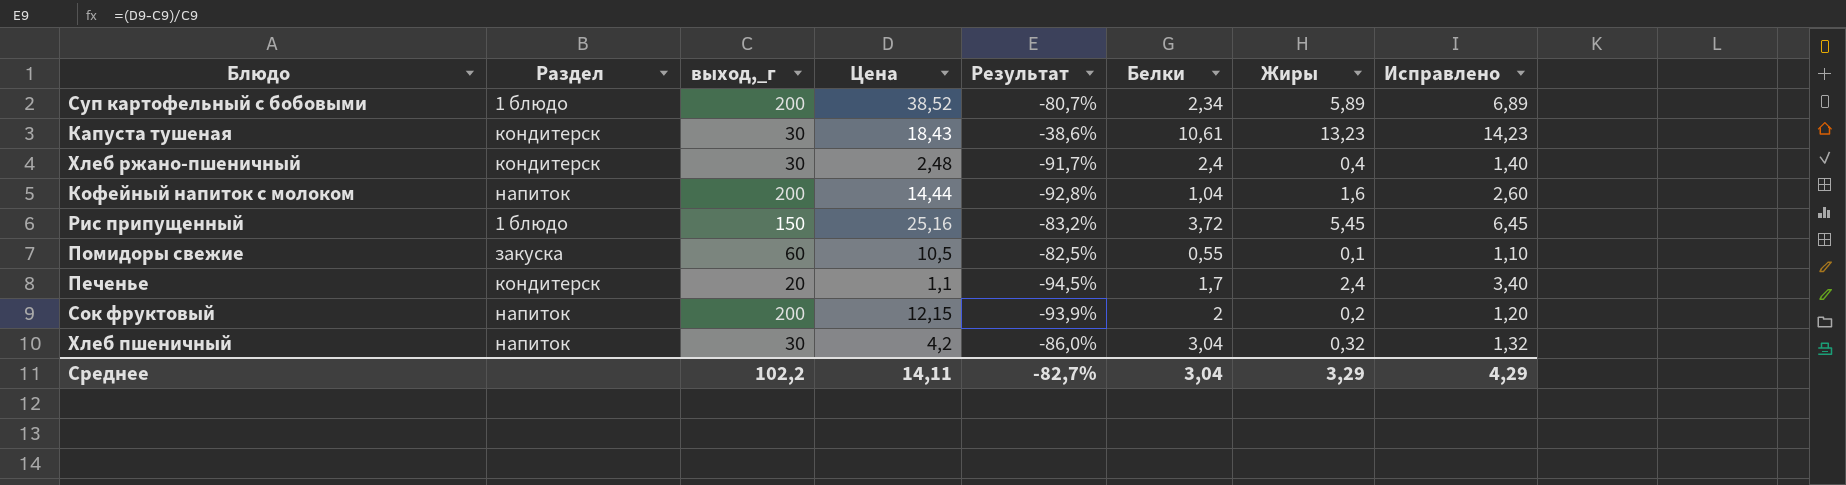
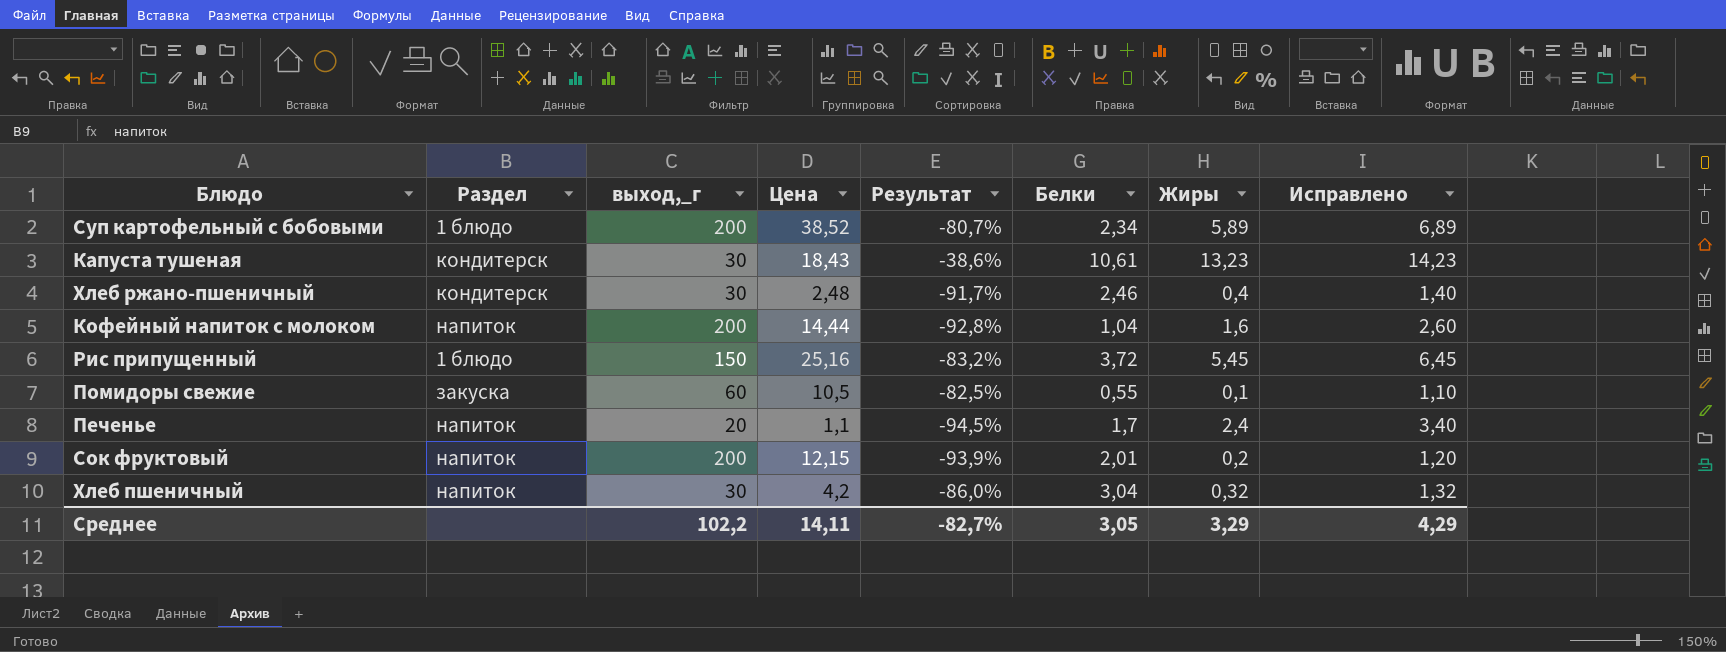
Хлеб ржано-пшеничный | Белки: 2,4 -> 2,46
Печенье | Раздел: кондитерск -> напиток
Сок фруктовый | Белки: 2 -> 2,01
Среднее | Белки: 3,04 -> 3,05

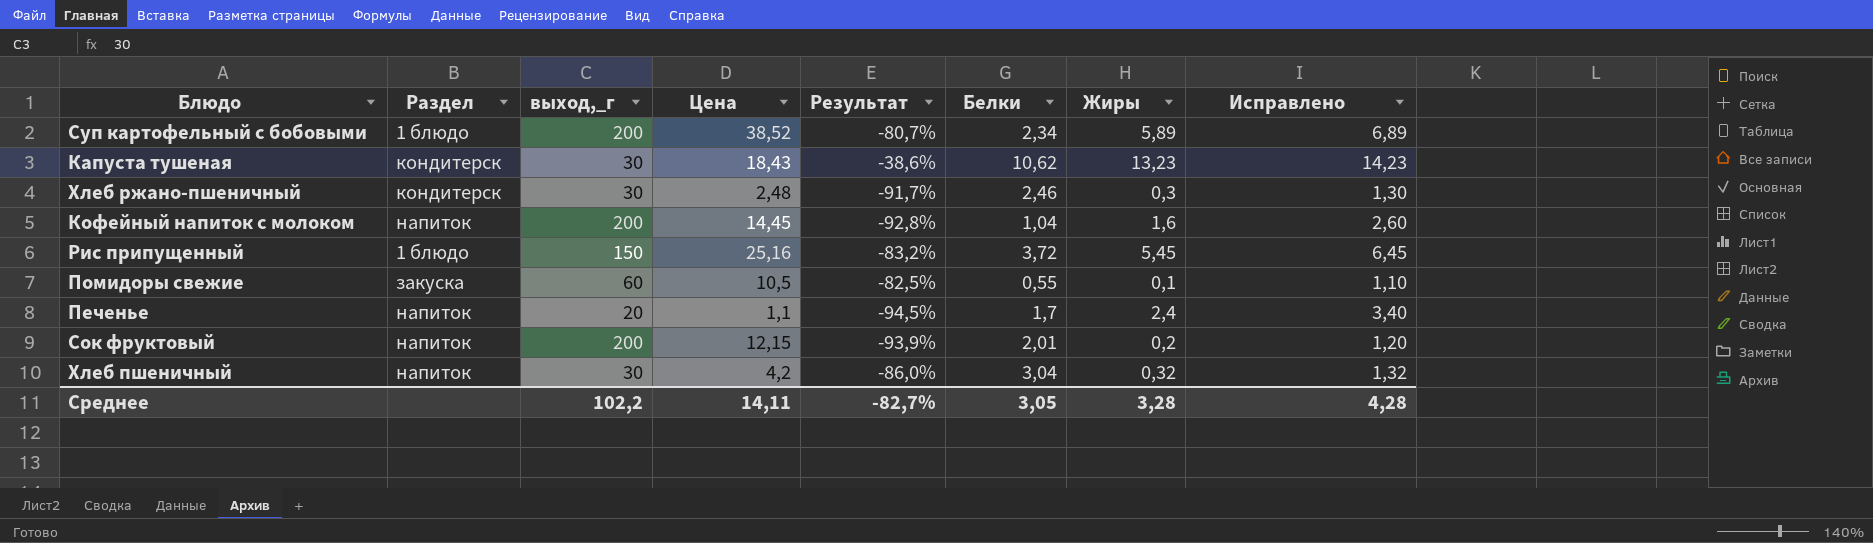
Капуста тушеная | Белки: 10,61 -> 10,62
Хлеб ржано-пшеничный | Жиры: 0,4 -> 0,3
Хлеб ржано-пшеничный | Исправлено: 1,40 -> 1,30
Кофейный напиток с молоком | Цена: 14,44 -> 14,45
Среднее | Жиры: 3,29 -> 3,28
Среднее | Исправлено: 4,29 -> 4,28

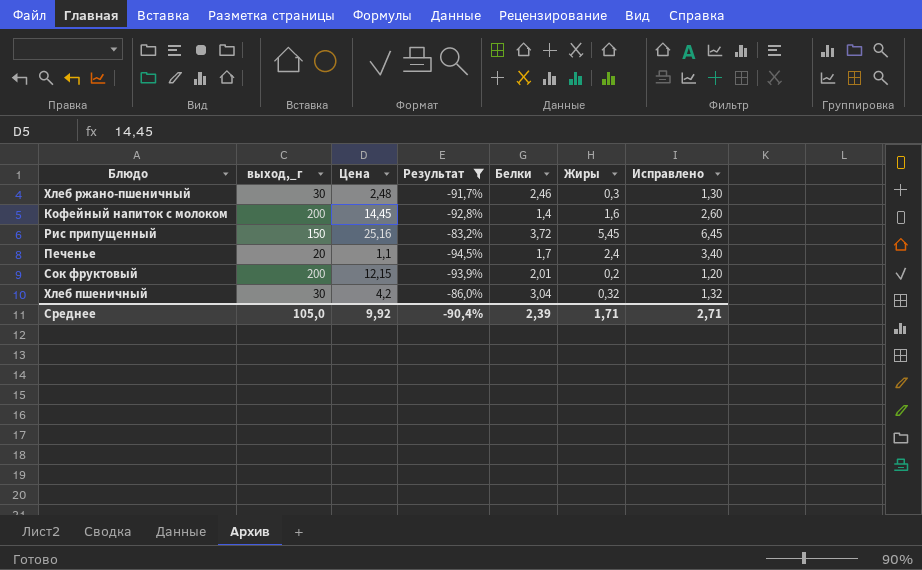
filter: none -> Результат <= -83,2%
column Раздел | position: 2 -> none
Кофейный напиток с молоком | Белки: 1,04 -> 1,4
Среднее | выход,_г: 102,2 -> 105,0
Среднее | Цена: 14,11 -> 9,92
Среднее | Результат: -82,7% -> -90,4%
Среднее | Белки: 3,05 -> 2,39
Среднее | Жиры: 3,28 -> 1,71
Среднее | Исправлено: 4,28 -> 2,71

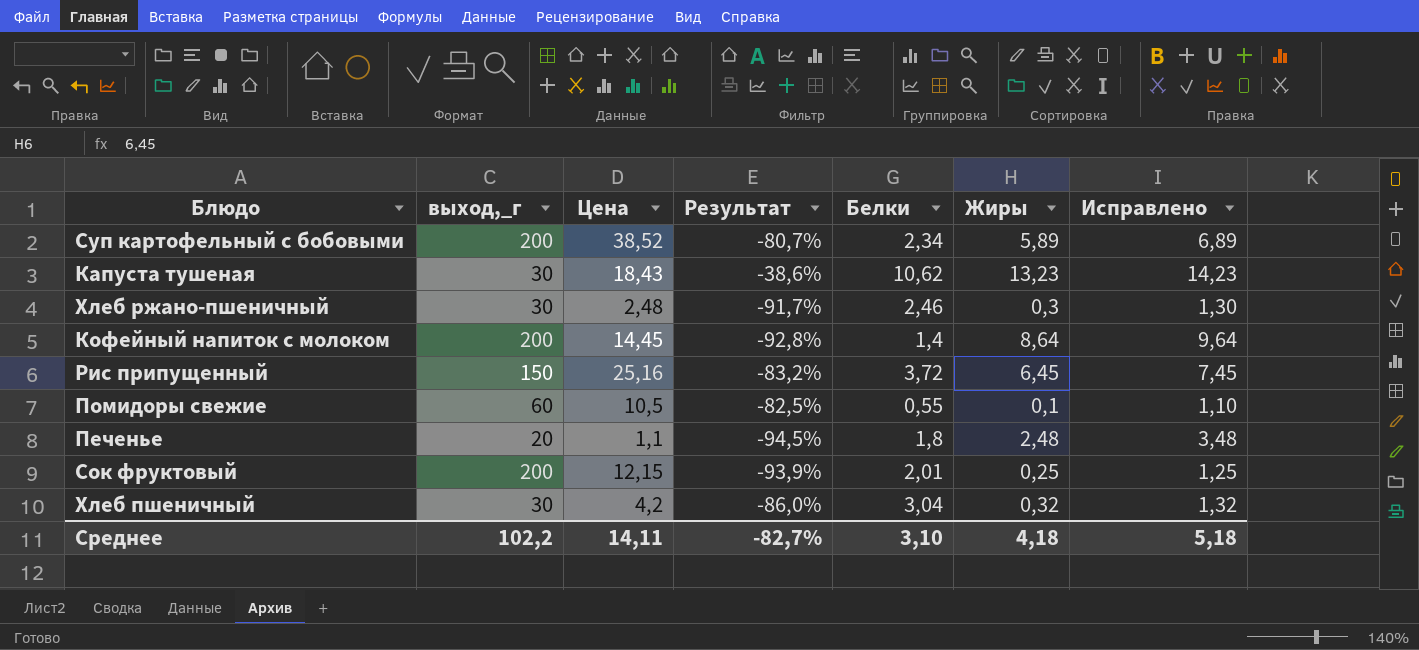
filter: Результат <= -83,2% -> none
Кофейный напиток с молоком | Жиры: 1,6 -> 8,64
Кофейный напиток с молоком | Исправлено: 2,60 -> 9,64
Рис припущенный | Жиры: 5,45 -> 6,45
Рис припущенный | Исправлено: 6,45 -> 7,45
Печенье | Белки: 1,7 -> 1,8
Печенье | Жиры: 2,4 -> 2,48
Печенье | Исправлено: 3,40 -> 3,48
Сок фруктовый | Жиры: 0,2 -> 0,25
Сок фруктовый | Исправлено: 1,20 -> 1,25
Среднее | выход,_г: 105,0 -> 102,2
Среднее | Цена: 9,92 -> 14,11
Среднее | Результат: -90,4% -> -82,7%
Среднее | Белки: 2,39 -> 3,10
Среднее | Жиры: 1,71 -> 4,18
Среднее | Исправлено: 2,71 -> 5,18

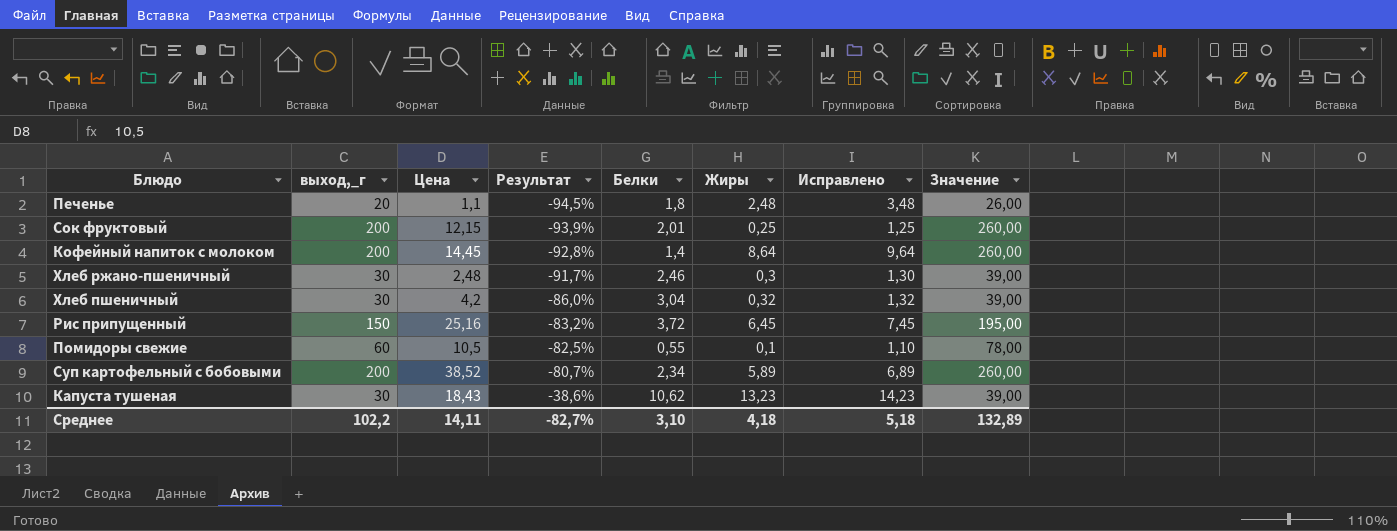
row order: none -> Результат ascending
column Значение | formula: none -> [выход,_г] * 1,3

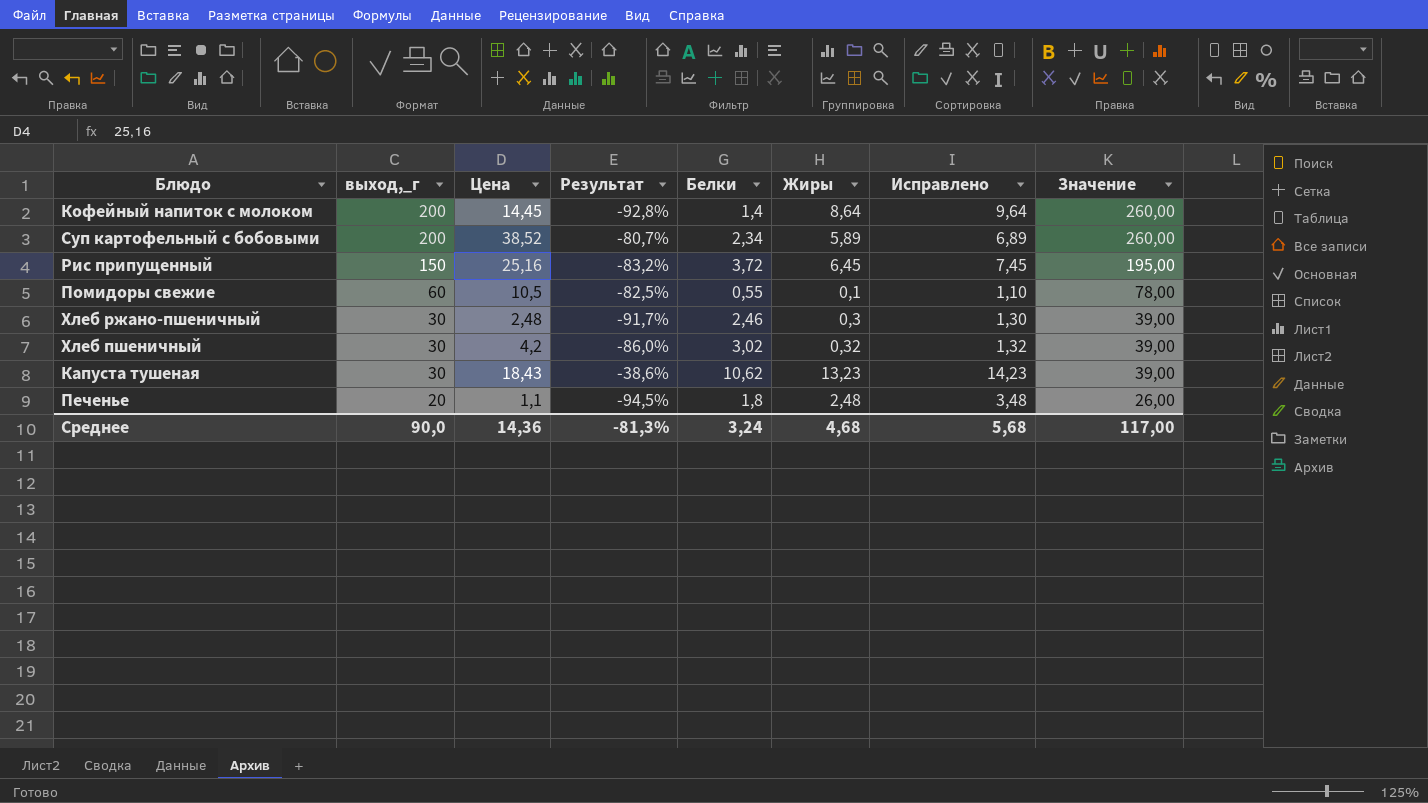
row order: Результат ascending -> выход,_г descending
row Сок фруктовый: 200 | 12,15 | -93,9% | 2,01 | 0,25 | 1,25 | 260,00 -> none
Хлеб пшеничный | Белки: 3,04 -> 3,02
Среднее | выход,_г: 102,2 -> 90,0
Среднее | Цена: 14,11 -> 14,36
Среднее | Результат: -82,7% -> -81,3%
Среднее | Белки: 3,10 -> 3,24
Среднее | Жиры: 4,18 -> 4,68
Среднее | Исправлено: 5,18 -> 5,68
Среднее | Значение: 132,89 -> 117,00

